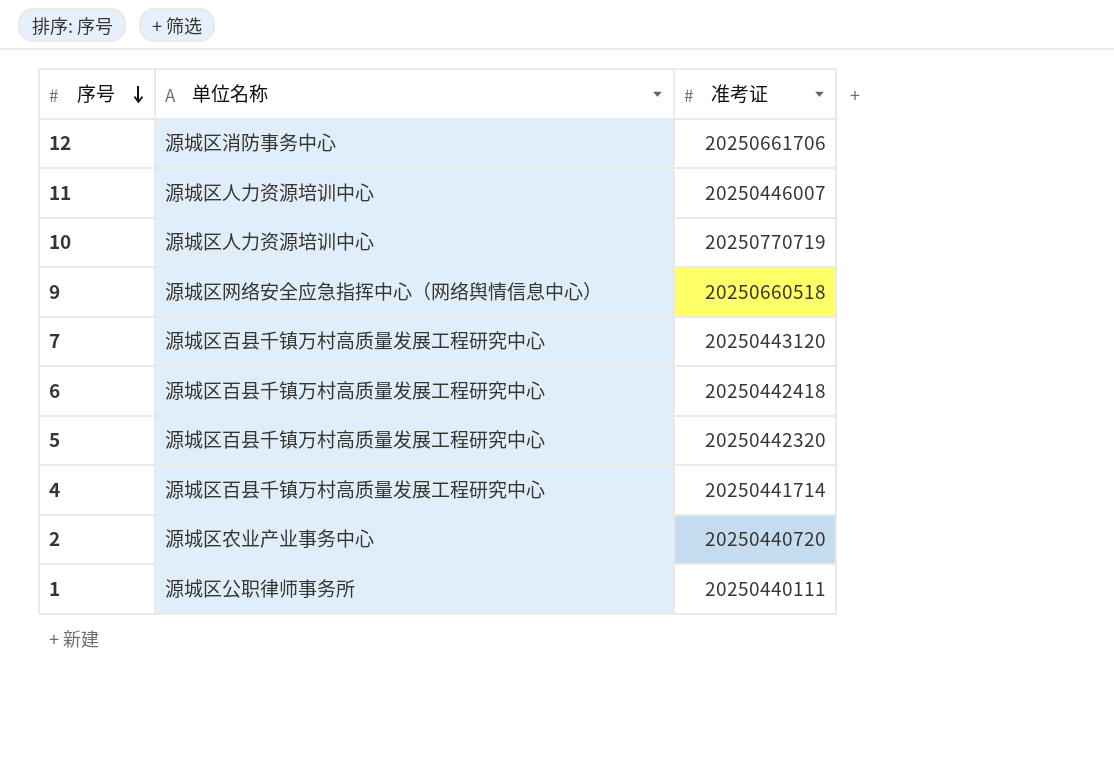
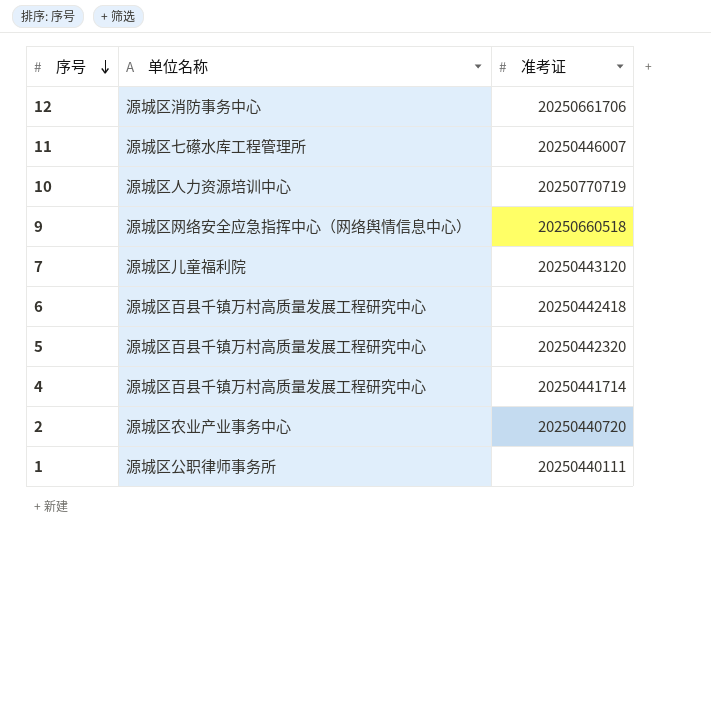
11 | 单位名称: 源城区人力资源培训中心 -> 源城区七礤水库工程管理所
7 | 单位名称: 源城区百县千镇万村高质量发展工程研究中心 -> 源城区儿童福利院

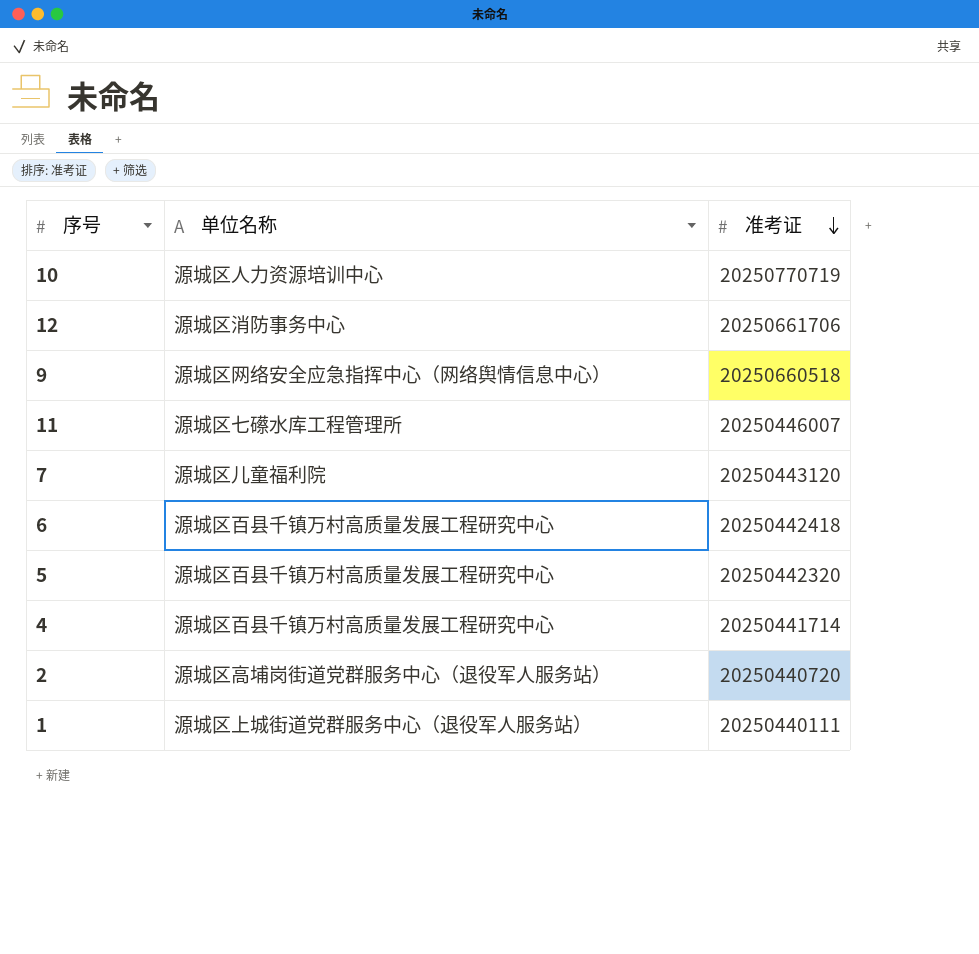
row order: 序号 descending -> 准考证 descending
2 | 单位名称: 源城区农业产业事务中心 -> 源城区高埔岗街道党群服务中心（退役军人服务站）
1 | 单位名称: 源城区公职律师事务所 -> 源城区上城街道党群服务中心（退役军人服务站）

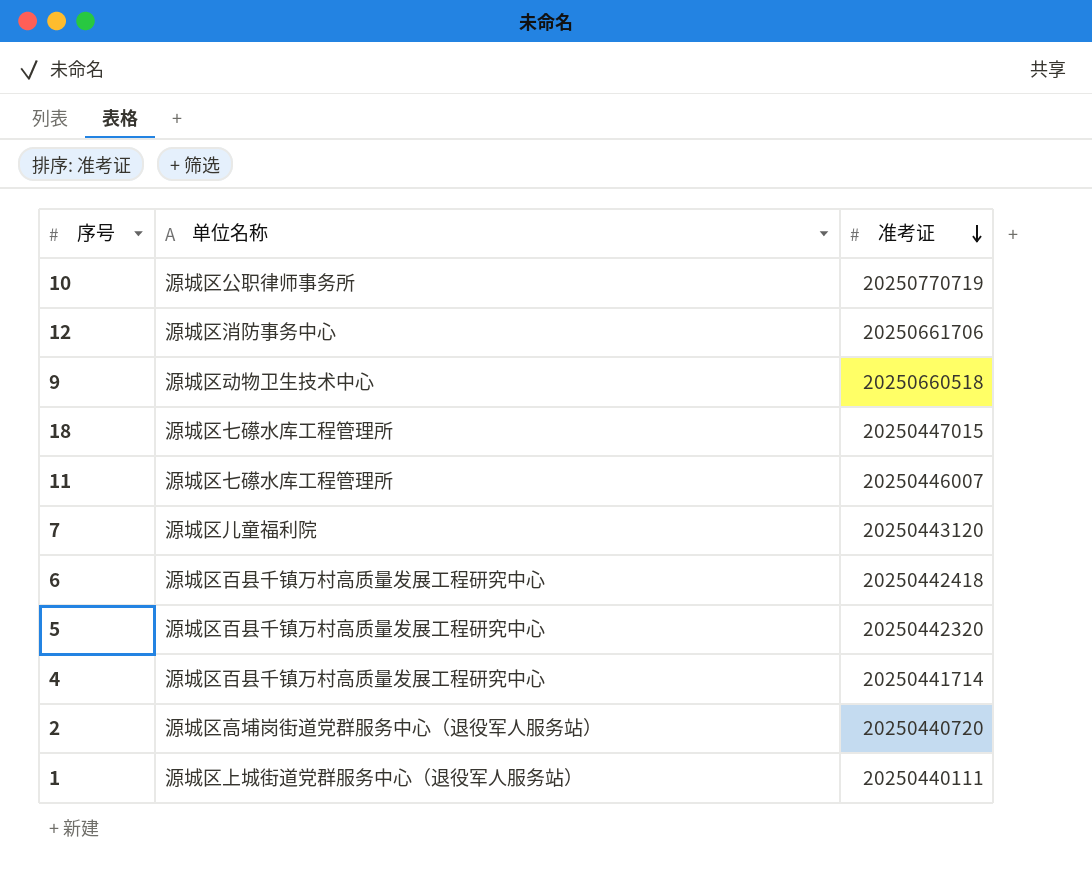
10 | 单位名称: 源城区人力资源培训中心 -> 源城区公职律师事务所
9 | 单位名称: 源城区网络安全应急指挥中心（网络舆情信息中心） -> 源城区动物卫生技术中心
row 18: none -> 源城区七礤水库工程管理所 | 20250447015

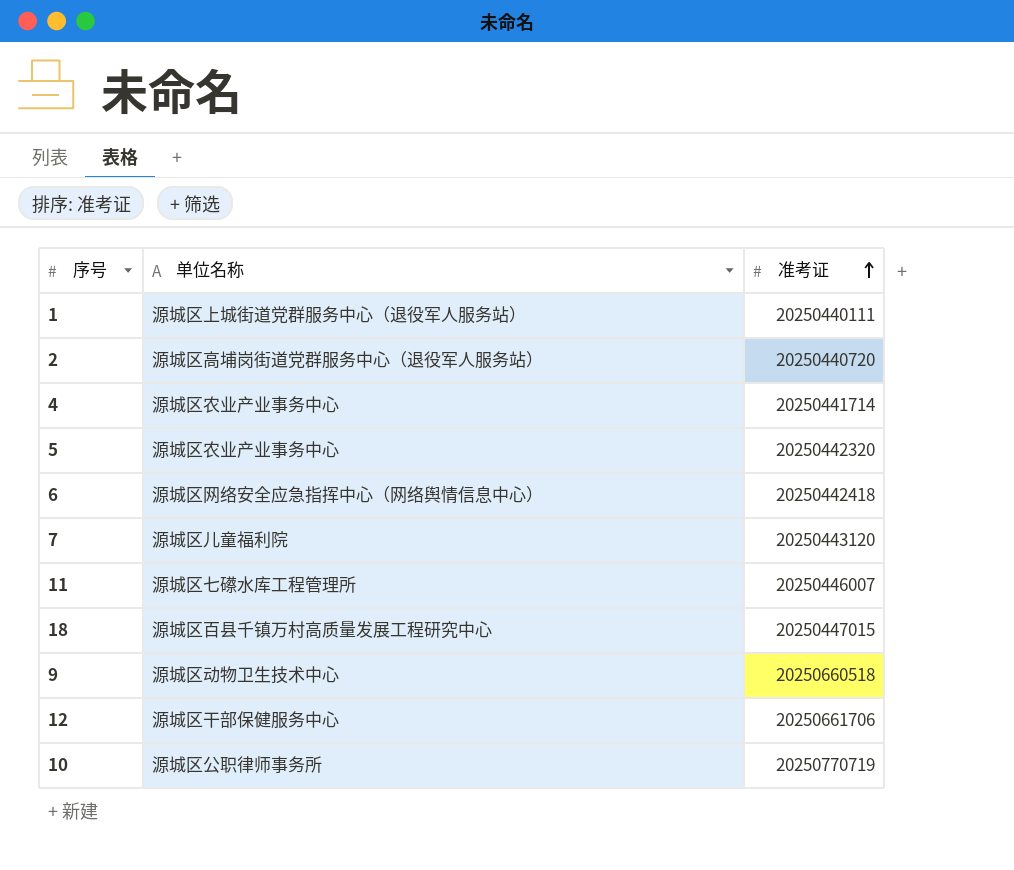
row order: 准考证 descending -> 准考证 ascending
4 | 单位名称: 源城区百县千镇万村高质量发展工程研究中心 -> 源城区农业产业事务中心
5 | 单位名称: 源城区百县千镇万村高质量发展工程研究中心 -> 源城区农业产业事务中心
6 | 单位名称: 源城区百县千镇万村高质量发展工程研究中心 -> 源城区网络安全应急指挥中心（网络舆情信息中心）
18 | 单位名称: 源城区七礤水库工程管理所 -> 源城区百县千镇万村高质量发展工程研究中心
12 | 单位名称: 源城区消防事务中心 -> 源城区干部保健服务中心

